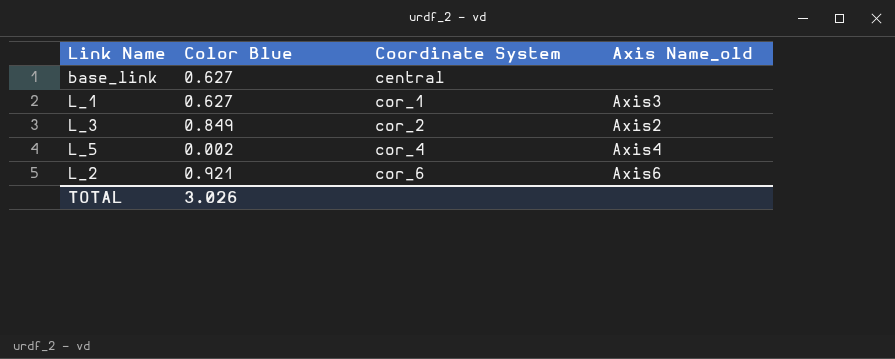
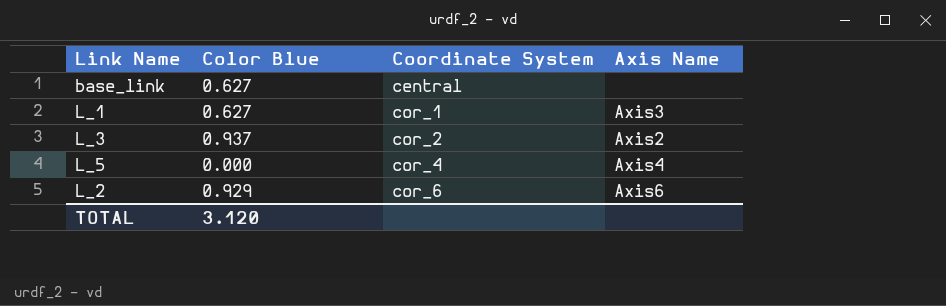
column name: Axis Name_old -> Axis Name
L_3 | Color Blue: 0.849 -> 0.937
L_5 | Color Blue: 0.002 -> 0.000
L_2 | Color Blue: 0.921 -> 0.929
TOTAL | Color Blue: 3.026 -> 3.120

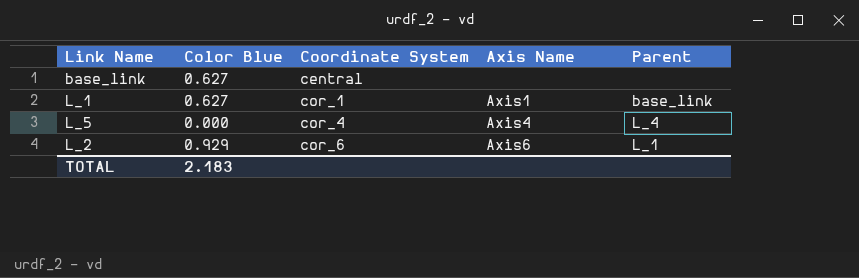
column Parent | position: none -> 5
row L_3: 0.937 | cor_2 | Axis2 -> none
L_1 | Axis Name: Axis3 -> Axis1
TOTAL | Color Blue: 3.120 -> 2.183

